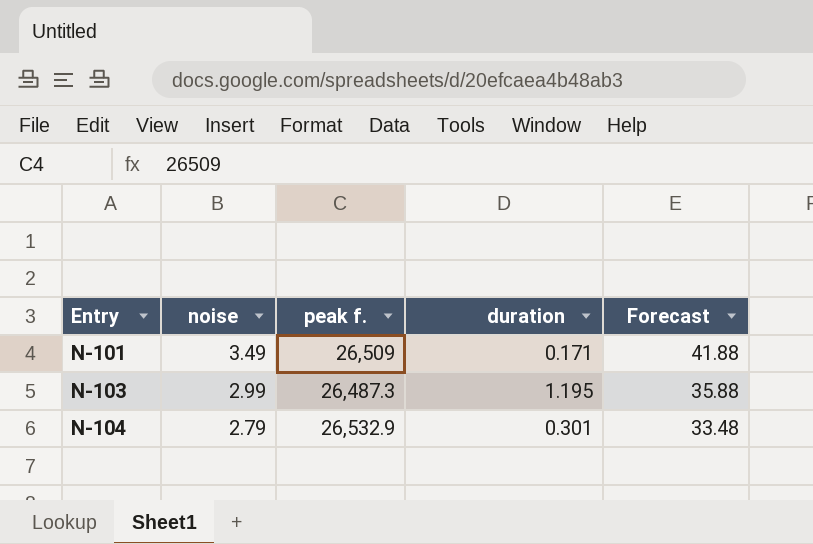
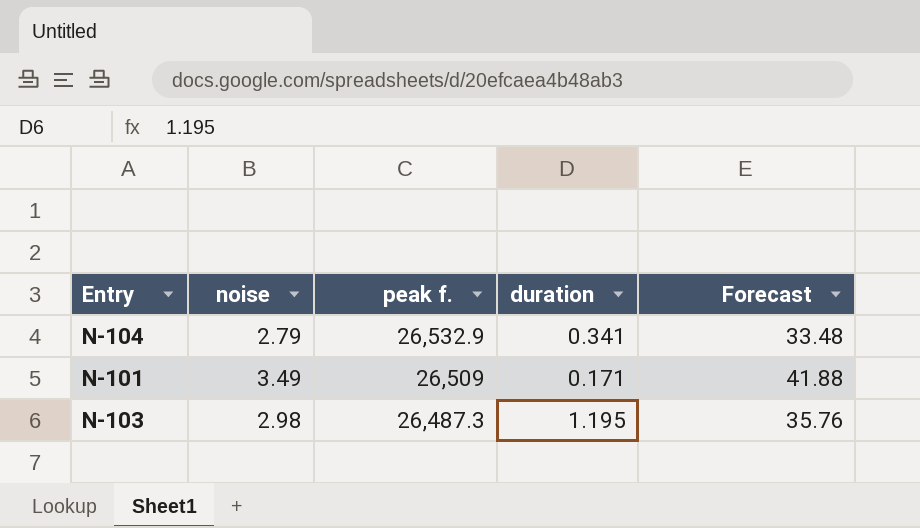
row order: Entry ascending -> peak f. descending
N-104 | duration: 0.301 -> 0.341
N-103 | noise: 2.99 -> 2.98
N-103 | Forecast: 35.88 -> 35.76

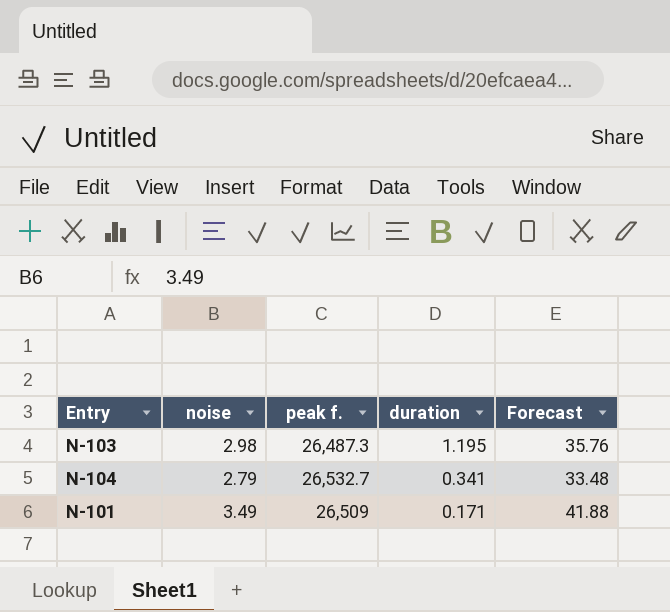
row order: peak f. descending -> duration descending
N-104 | peak f.: 26,532.9 -> 26,532.7

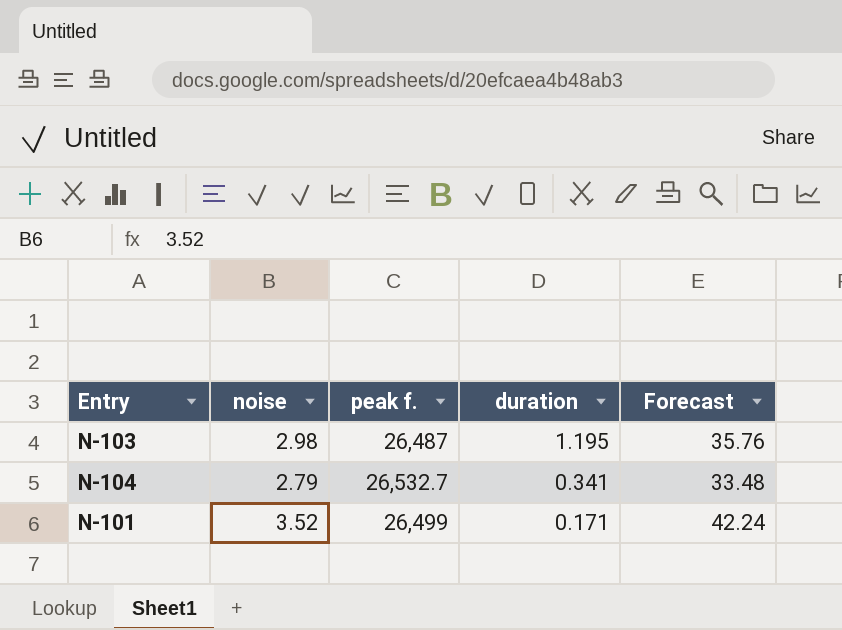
N-103 | peak f.: 26,487.3 -> 26,487
N-101 | noise: 3.49 -> 3.52
N-101 | peak f.: 26,509 -> 26,499
N-101 | Forecast: 41.88 -> 42.24

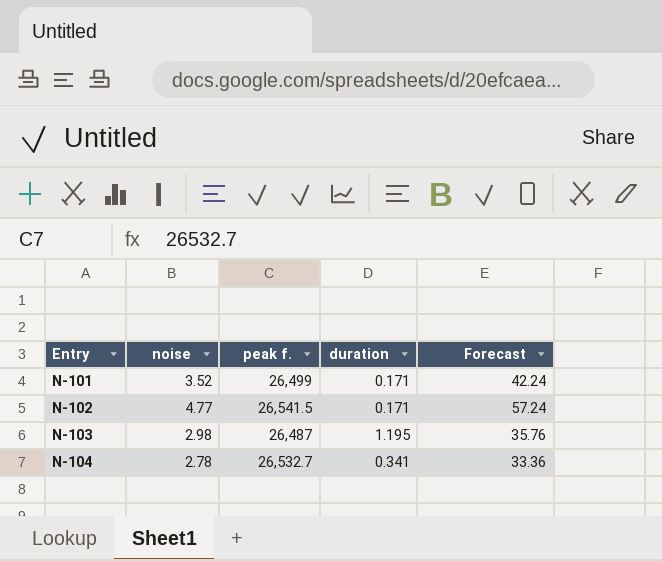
row order: duration descending -> Entry ascending
row N-102: none -> 4.77 | 26,541.5 | 0.171 | 57.24
N-104 | noise: 2.79 -> 2.78
N-104 | Forecast: 33.48 -> 33.36

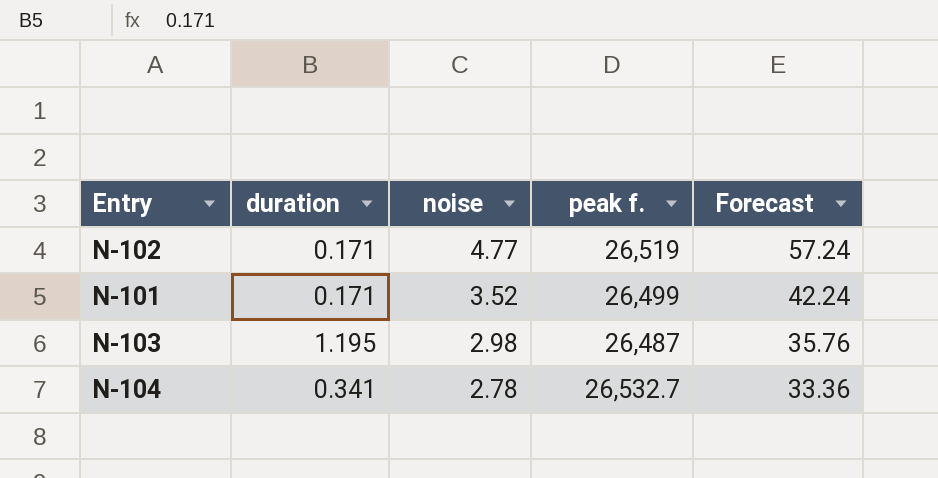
row order: Entry ascending -> noise descending
column duration | position: 4 -> 2
N-102 | peak f.: 26,541.5 -> 26,519

